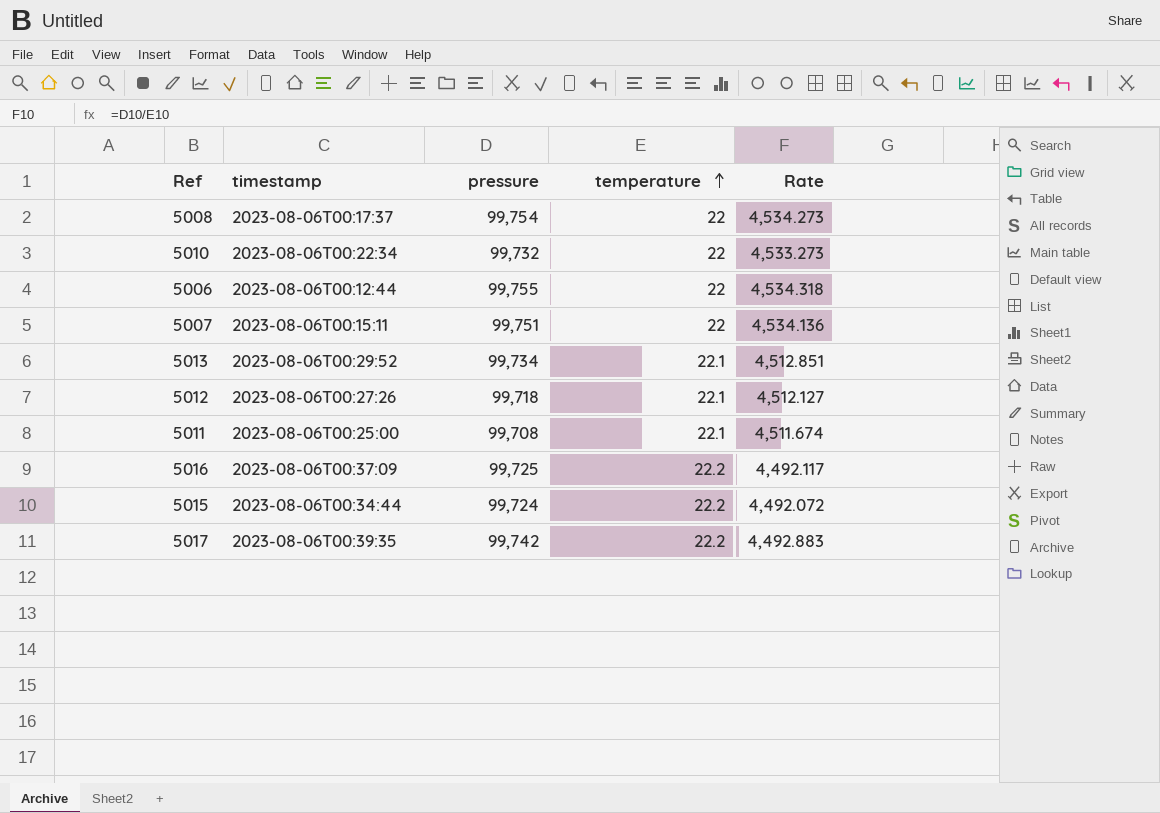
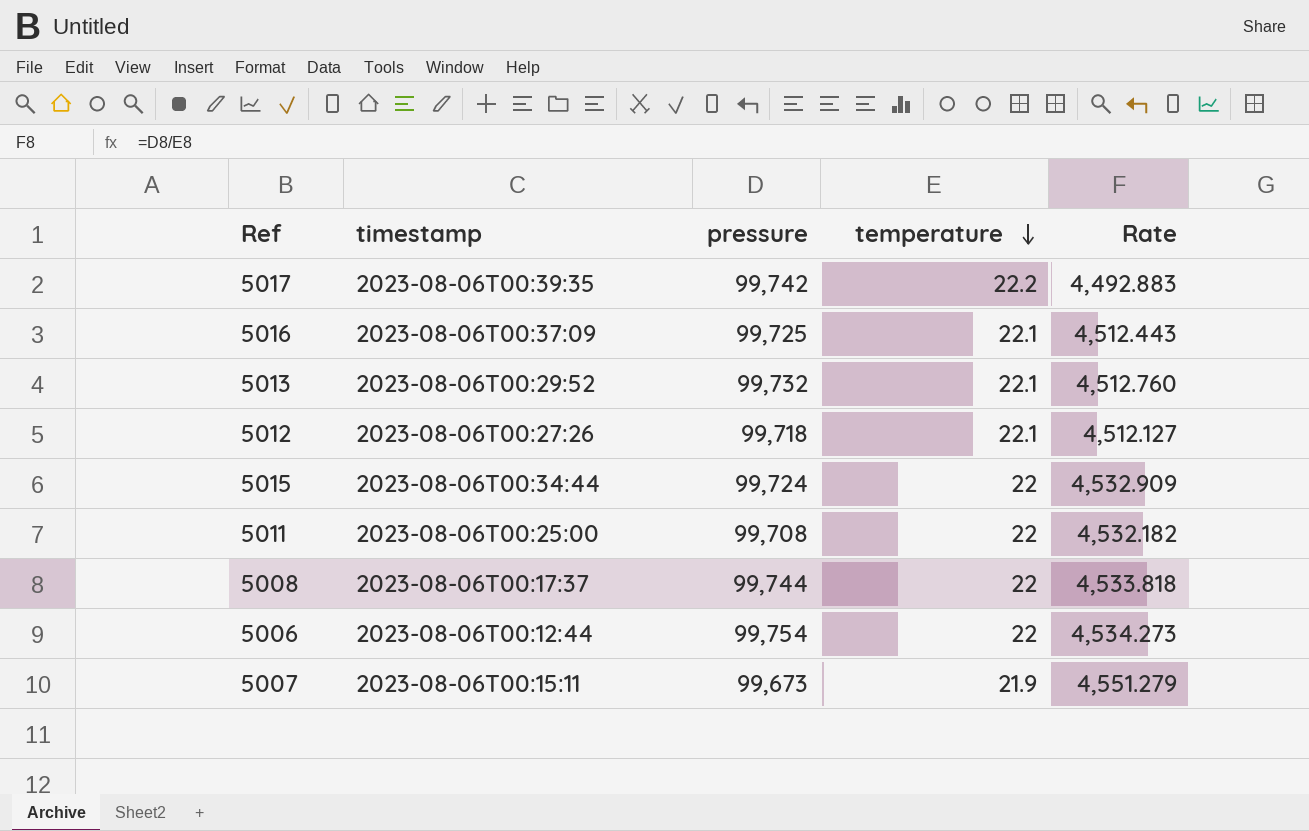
row order: temperature ascending -> temperature descending
row 5010: 2023-08-06T00:22:34 | 99,732 | 22 | 4,533.273 -> none
5016 | temperature: 22.2 -> 22.1
5016 | Rate: 4,492.117 -> 4,512.443
5013 | pressure: 99,734 -> 99,732
5013 | Rate: 4,512.851 -> 4,512.760
5015 | temperature: 22.2 -> 22
5015 | Rate: 4,492.072 -> 4,532.909
5011 | temperature: 22.1 -> 22
5011 | Rate: 4,511.674 -> 4,532.182
5008 | pressure: 99,754 -> 99,744
5008 | Rate: 4,534.273 -> 4,533.818
5006 | pressure: 99,755 -> 99,754
5006 | Rate: 4,534.318 -> 4,534.273
5007 | pressure: 99,751 -> 99,673
5007 | temperature: 22 -> 21.9
5007 | Rate: 4,534.136 -> 4,551.279

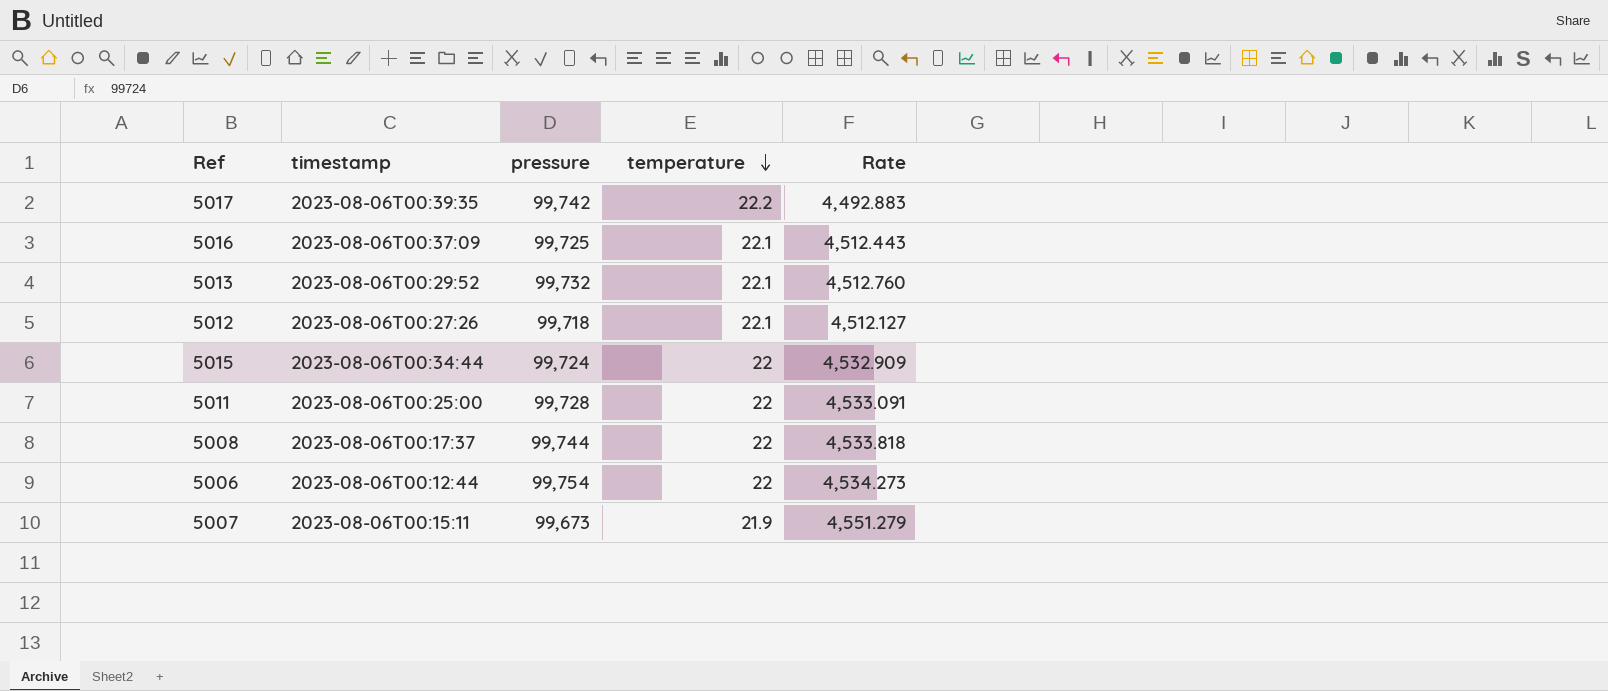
5011 | pressure: 99,708 -> 99,728
5011 | Rate: 4,532.182 -> 4,533.091

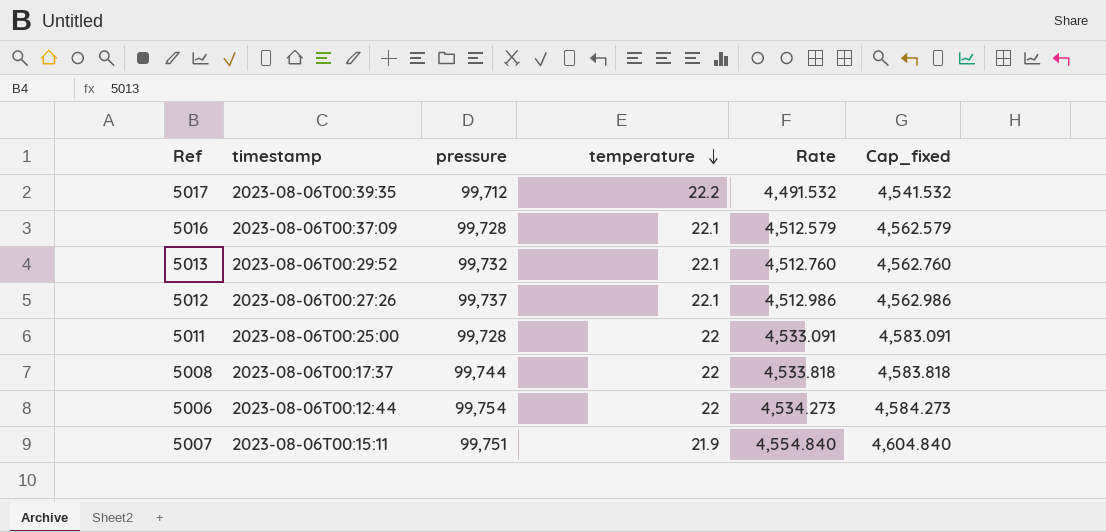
column Cap_fixed | formula: none -> [Rate] + 50
row 5015: 2023-08-06T00:34:44 | 99,724 | 22 | 4,532.909 -> none
5017 | pressure: 99,742 -> 99,712
5017 | Rate: 4,492.883 -> 4,491.532
5016 | pressure: 99,725 -> 99,728
5016 | Rate: 4,512.443 -> 4,512.579
5012 | pressure: 99,718 -> 99,737
5012 | Rate: 4,512.127 -> 4,512.986
5007 | pressure: 99,673 -> 99,751
5007 | Rate: 4,551.279 -> 4,554.840

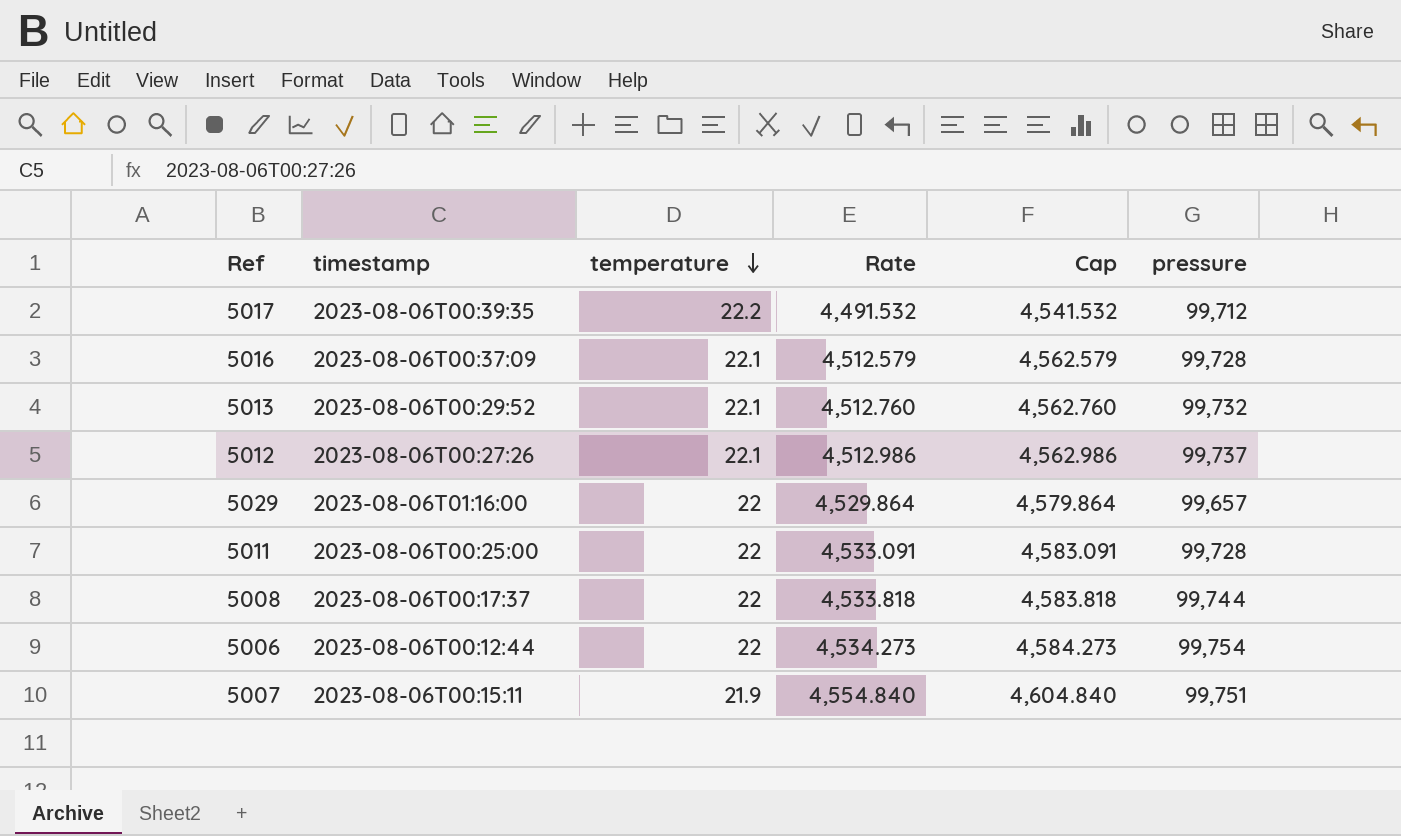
column name: Cap_fixed -> Cap
column pressure | position: 3 -> 6
row 5029: none -> 2023-08-06T01:16:00 | 22 | 4,529.864 | 4,579.864 | 99,657

